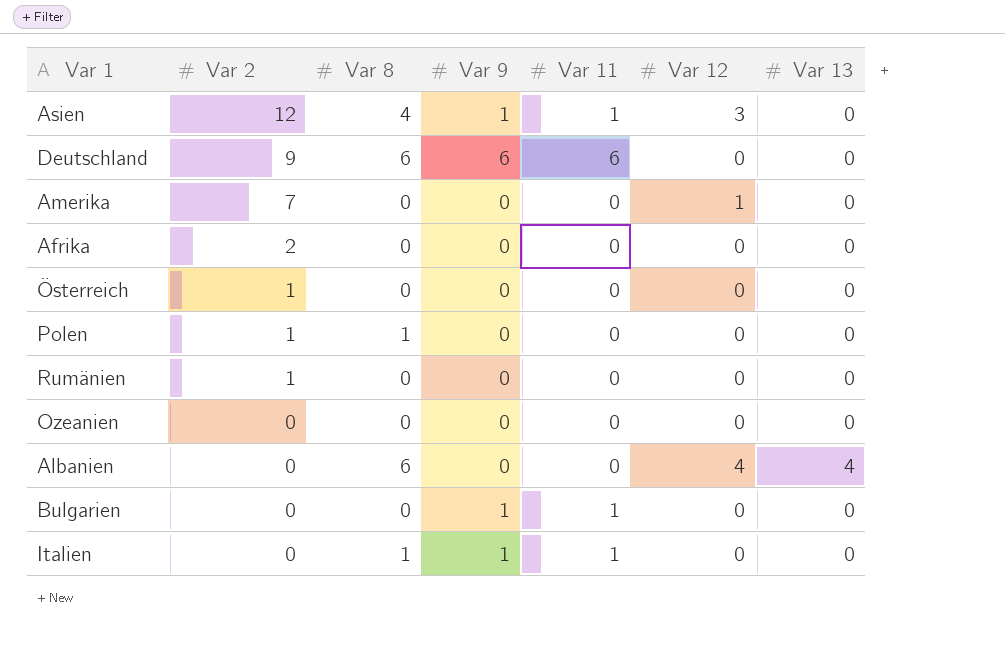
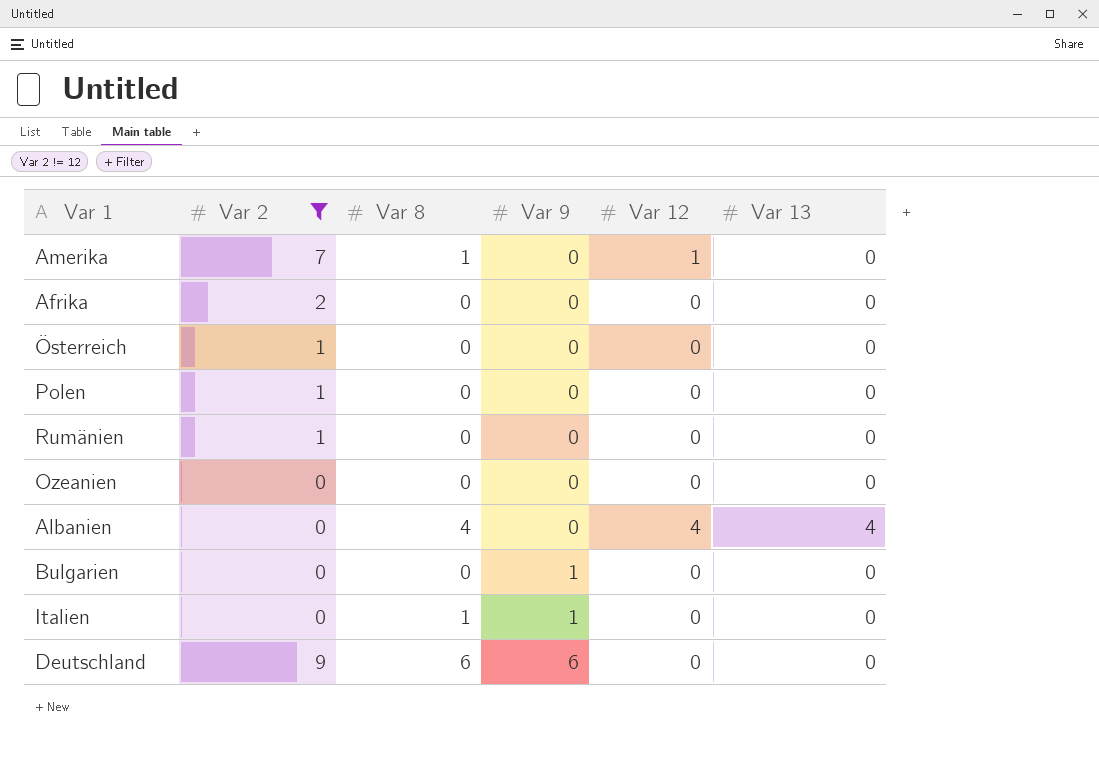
filter: none -> Var 2 != 12
row order: Var 2 descending -> Var 9 ascending
column Var 11 | position: 5 -> none
Amerika | Var 8: 0 -> 1
Polen | Var 8: 1 -> 0
Albanien | Var 8: 6 -> 4

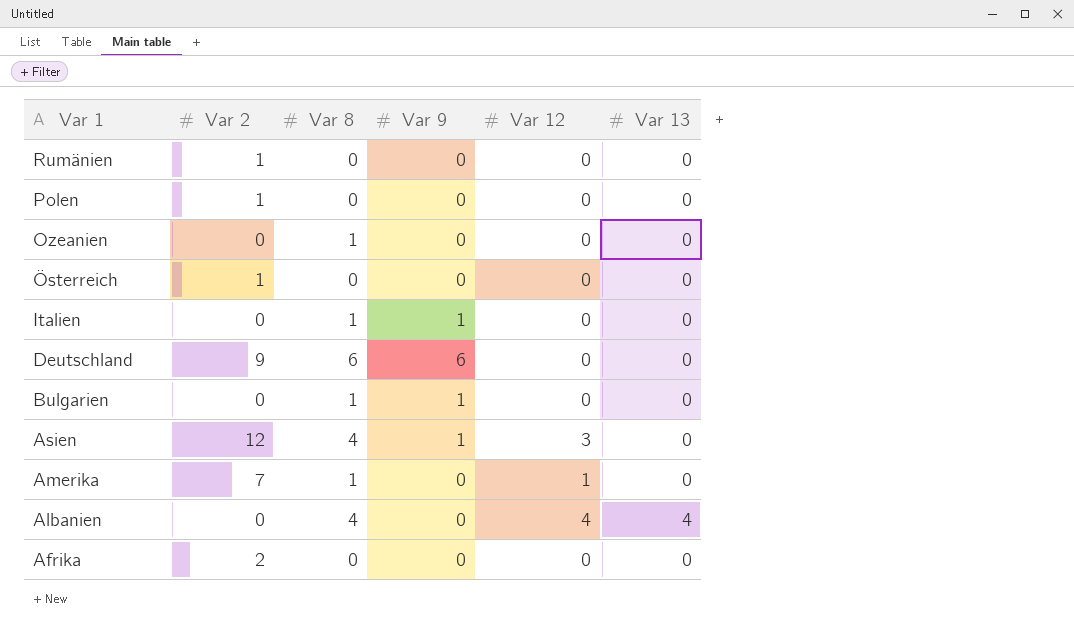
filter: Var 2 != 12 -> none
row order: Var 9 ascending -> Var 1 descending
Ozeanien | Var 8: 0 -> 1
Bulgarien | Var 8: 0 -> 1

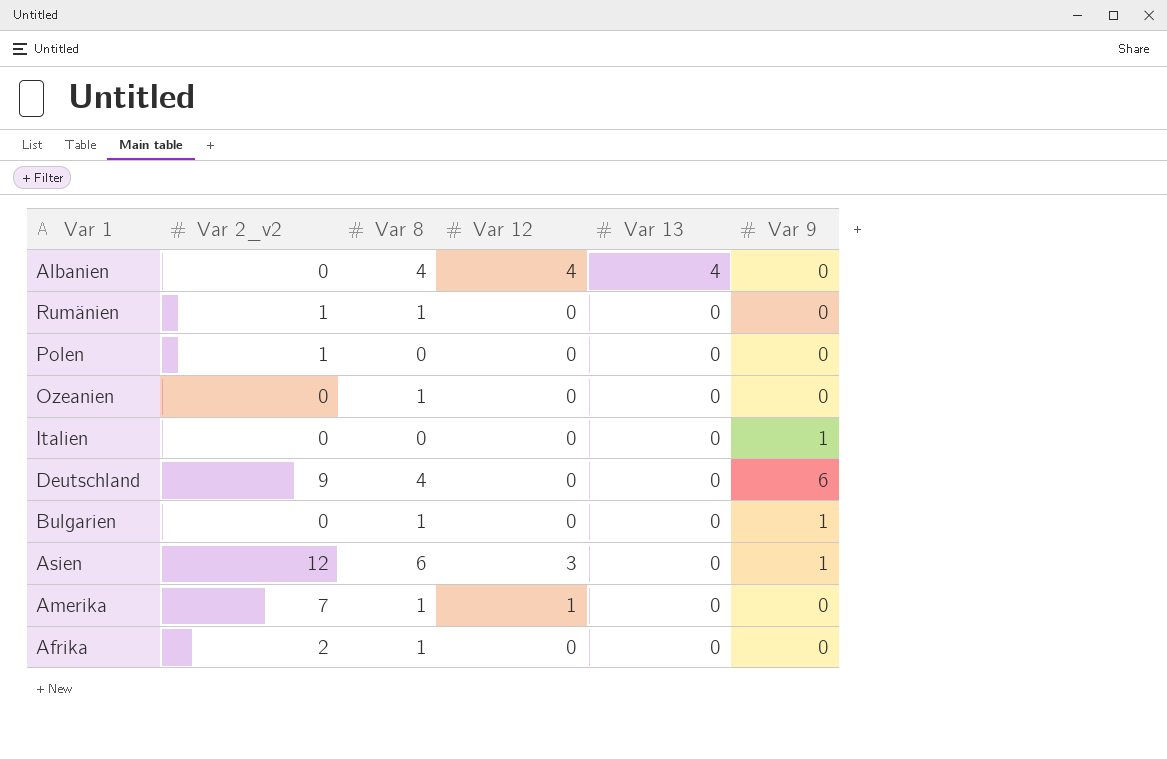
row order: Var 1 descending -> Var 13 descending
column name: Var 2 -> Var 2_v2
column Var 9 | position: 4 -> 6
row Österreich: 1 | 0 | 0 | 0 | 0 -> none
Rumänien | Var 8: 0 -> 1
Italien | Var 8: 1 -> 0
Deutschland | Var 8: 6 -> 4
Asien | Var 8: 4 -> 6
Afrika | Var 8: 0 -> 1

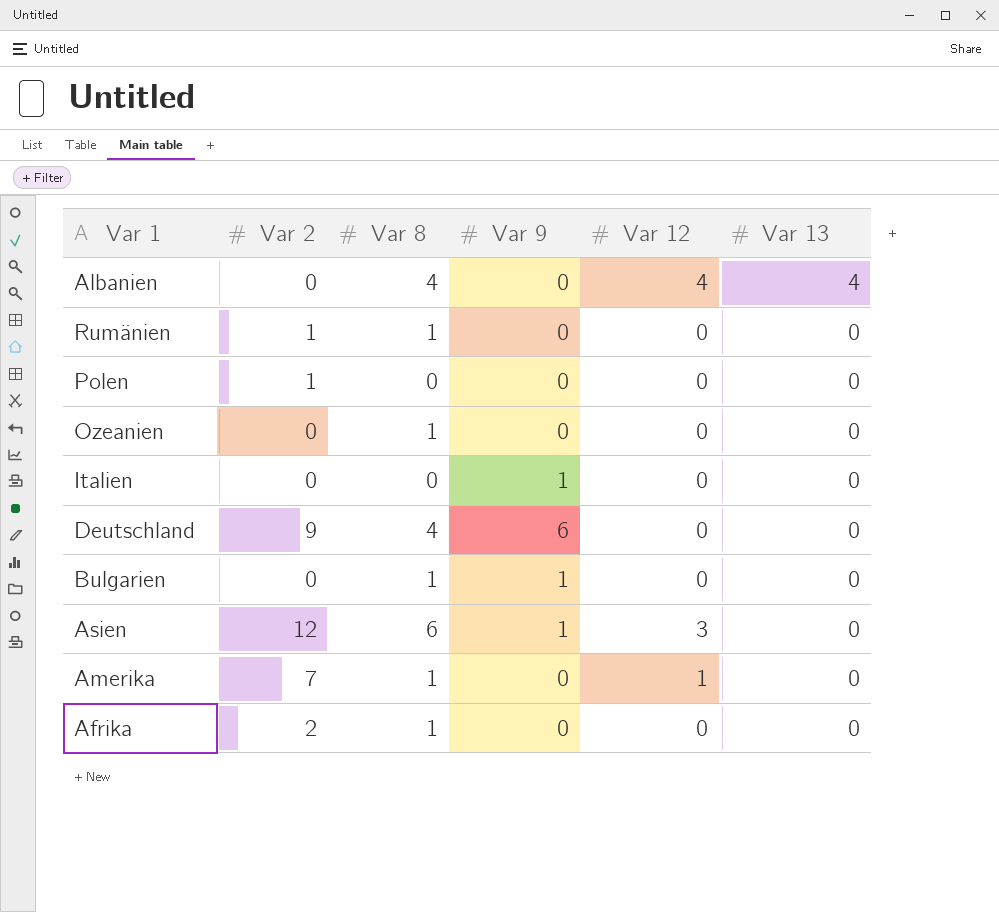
column name: Var 2_v2 -> Var 2
column Var 9 | position: 6 -> 4

